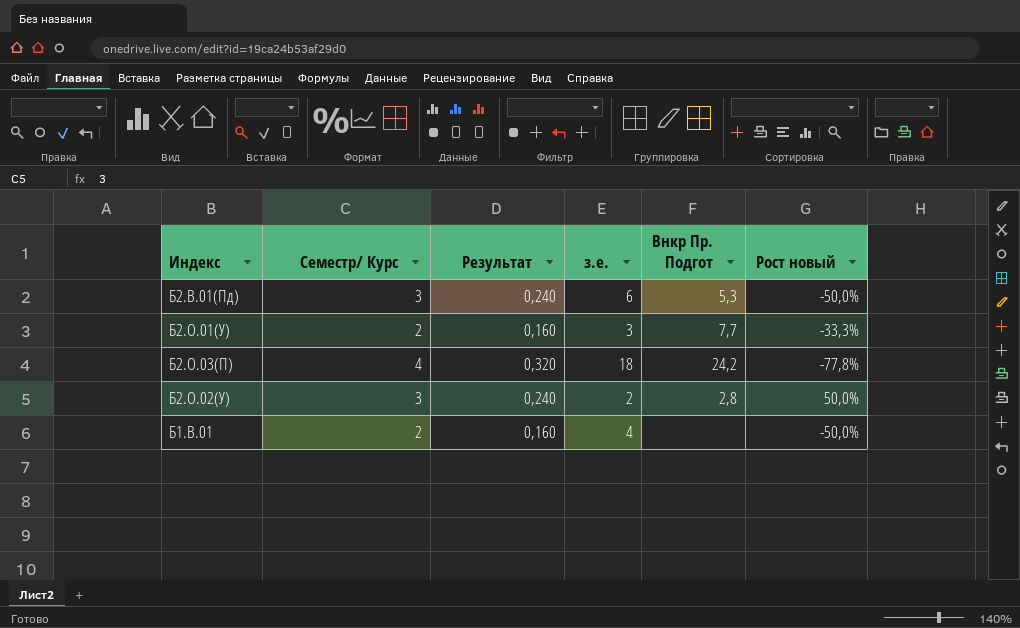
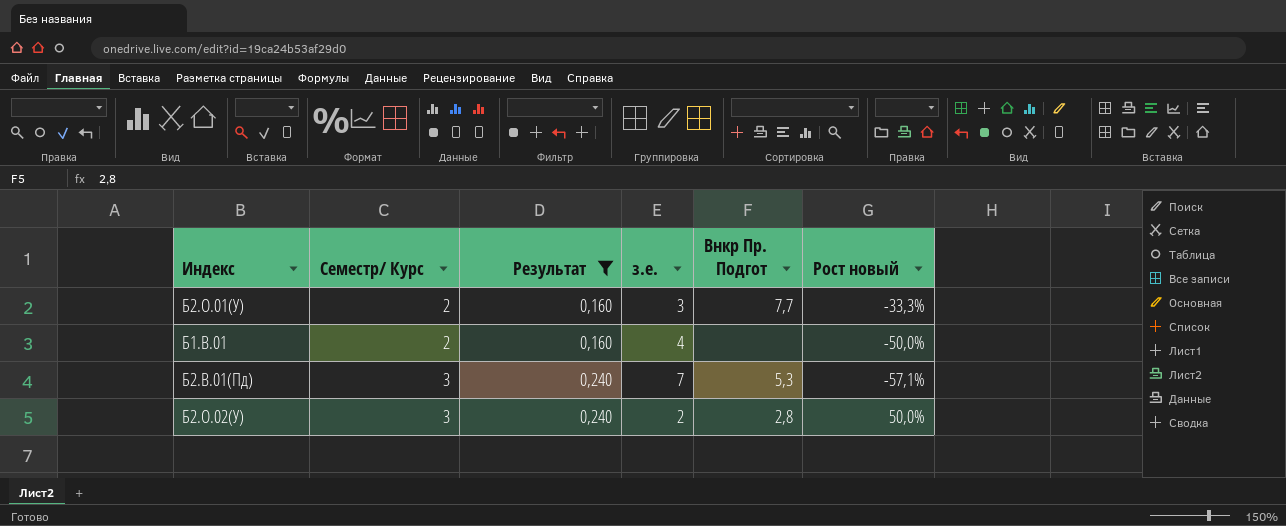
filter: none -> Результат != 0,320
row order: none -> Семестр/ Курс ascending
Б2.В.01(Пд) | з.е.: 6 -> 7
Б2.В.01(Пд) | Рост новый: -50,0% -> -57,1%

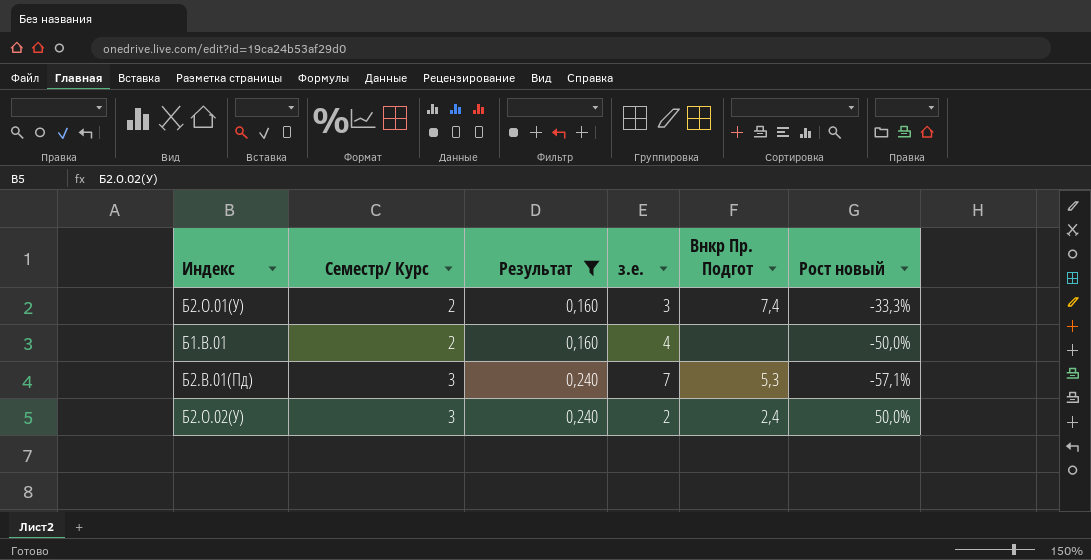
Б2.О.01(У) | Внкр Пр. Подгот: 7,7 -> 7,4
Б2.О.02(У) | Внкр Пр. Подгот: 2,8 -> 2,4

